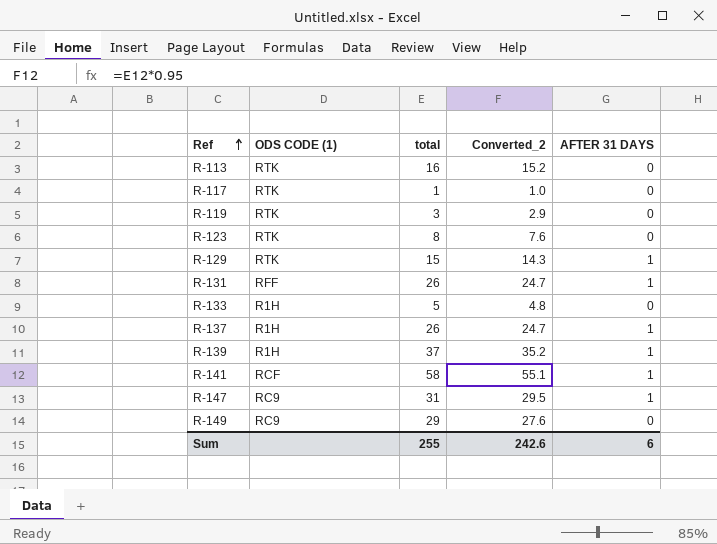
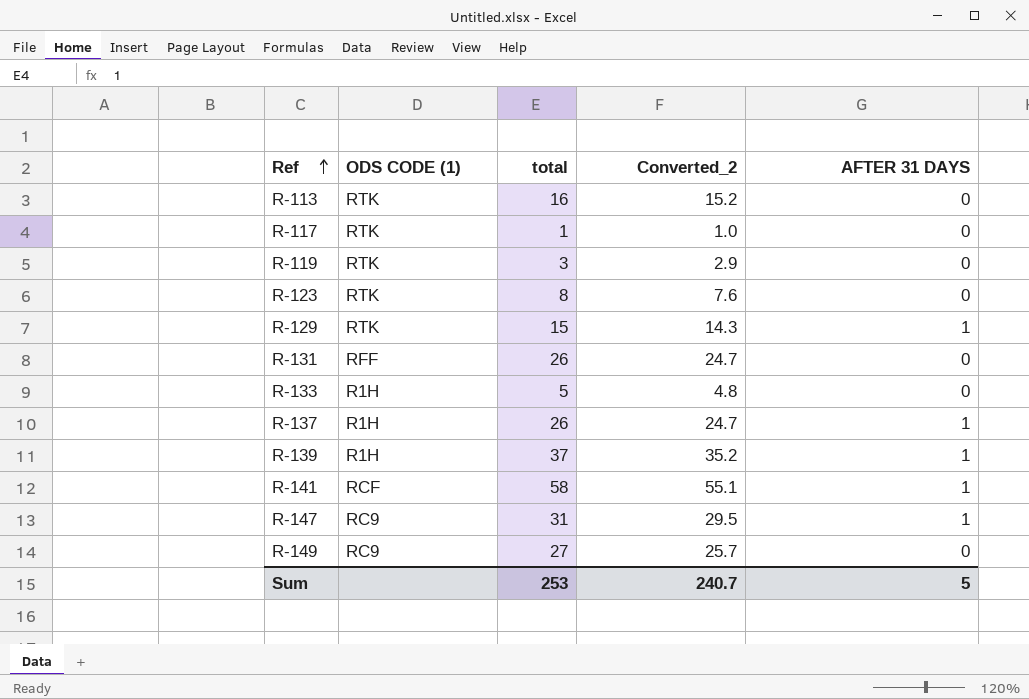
R-131 | AFTER 31 DAYS: 1 -> 0
R-149 | total: 29 -> 27
R-149 | Converted_2: 27.6 -> 25.7
Sum | total: 255 -> 253
Sum | Converted_2: 242.6 -> 240.7
Sum | AFTER 31 DAYS: 6 -> 5

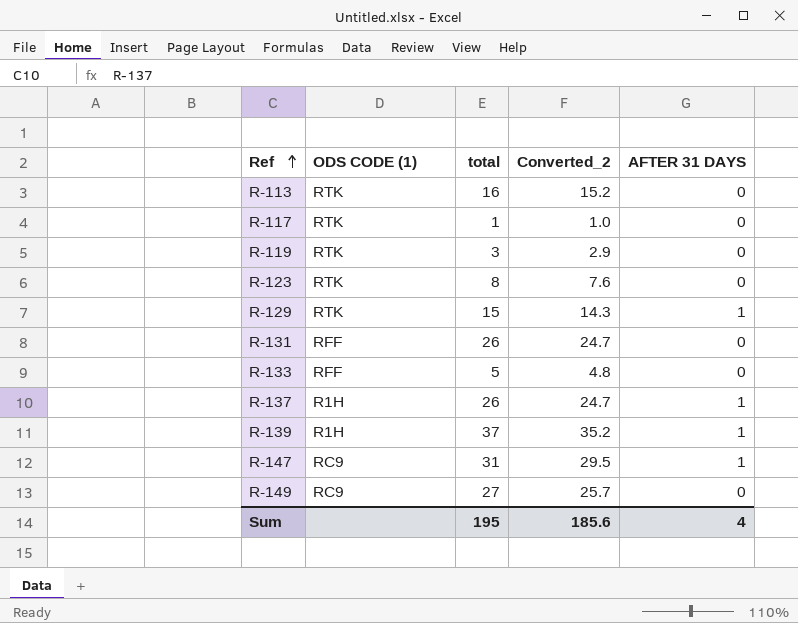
row R-141: RCF | 58 | 55.1 | 1 -> none
R-133 | ODS CODE (1): R1H -> RFF
Sum | total: 253 -> 195
Sum | Converted_2: 240.7 -> 185.6
Sum | AFTER 31 DAYS: 5 -> 4

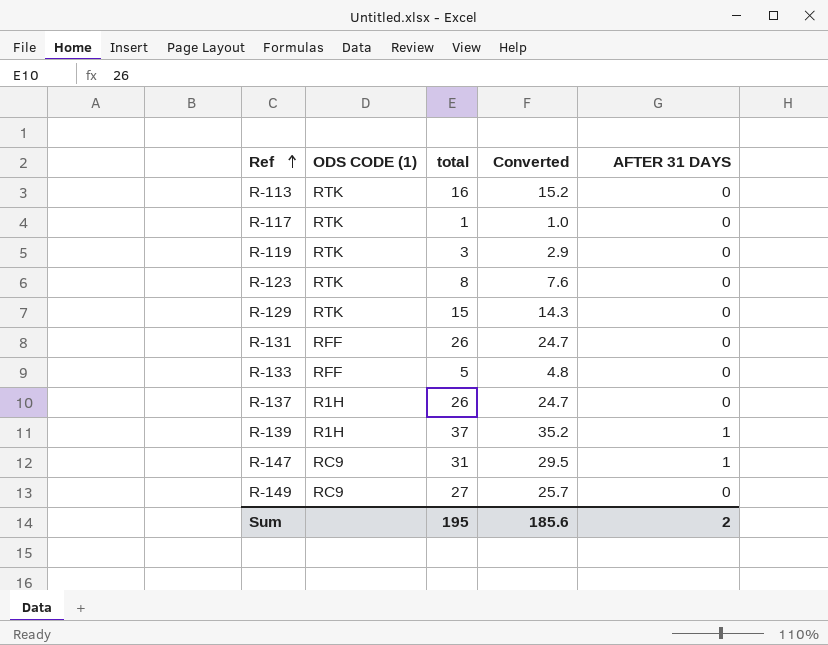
column name: Converted_2 -> Converted
R-129 | AFTER 31 DAYS: 1 -> 0
R-137 | AFTER 31 DAYS: 1 -> 0
Sum | AFTER 31 DAYS: 4 -> 2

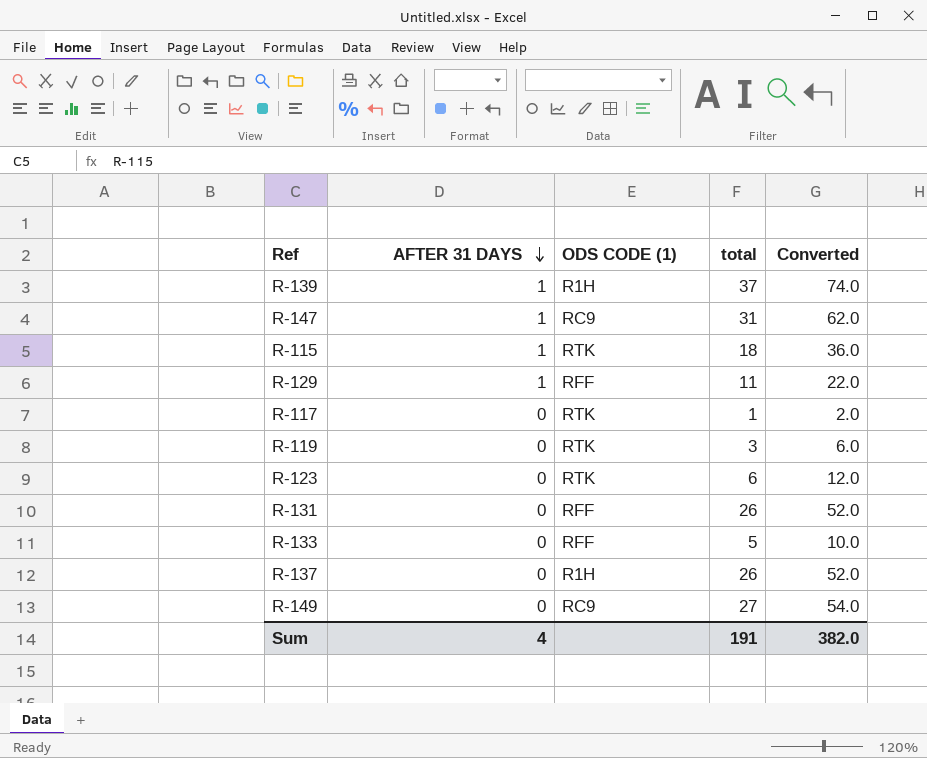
row order: Ref ascending -> AFTER 31 DAYS descending
column AFTER 31 DAYS | position: 5 -> 2
column Converted | formula: [total] * 0.95 -> [total] * 2
row R-113: RTK | 16 | 15.2 | 0 -> none
row R-115: none -> 1 | RTK | 18 | 36.0
R-129 | AFTER 31 DAYS: 0 -> 1
R-129 | ODS CODE (1): RTK -> RFF
R-129 | total: 15 -> 11
R-123 | total: 8 -> 6
Sum | AFTER 31 DAYS: 2 -> 4
Sum | total: 195 -> 191
Sum | Converted: 185.6 -> 382.0

